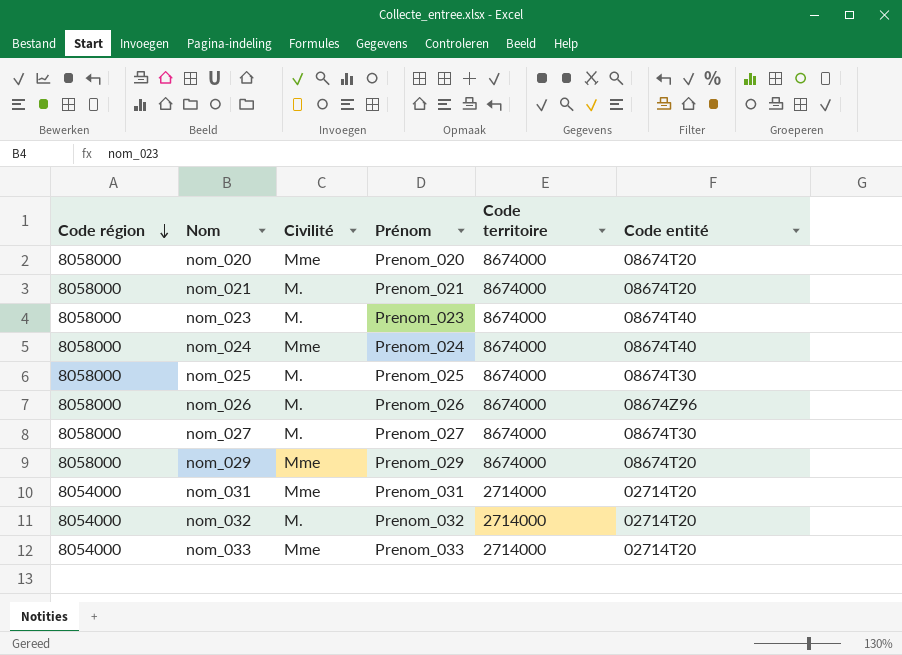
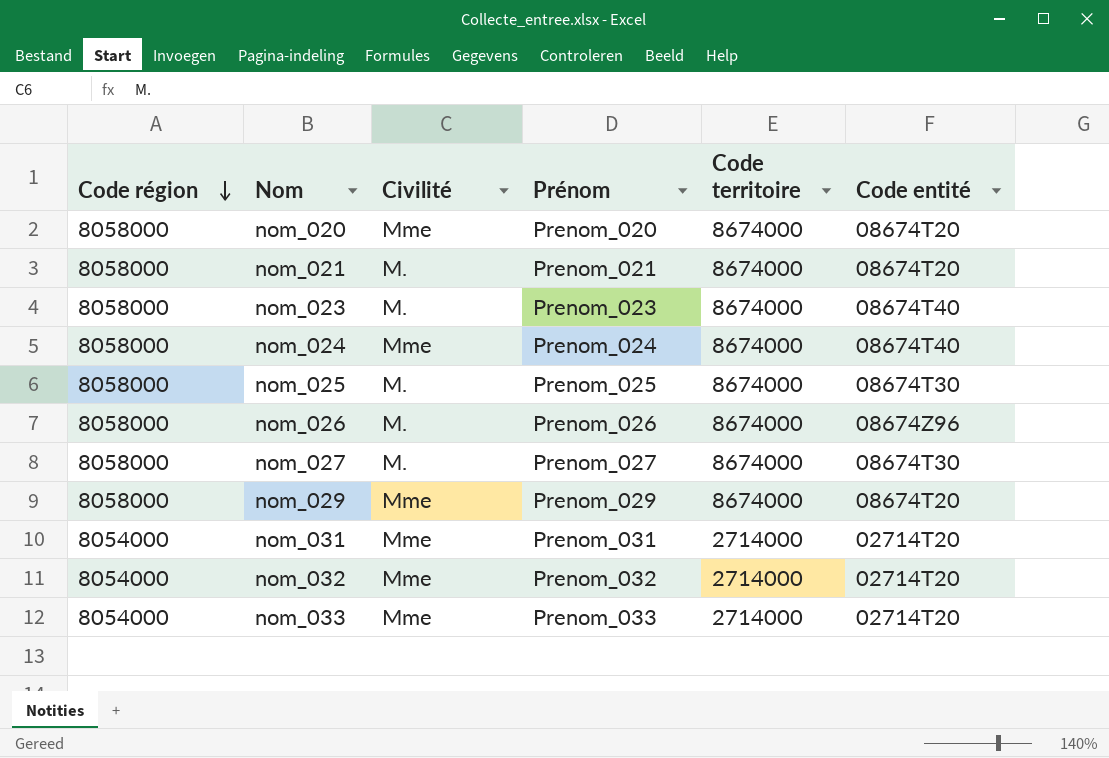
nom_032 | Civilité: M. -> Mme

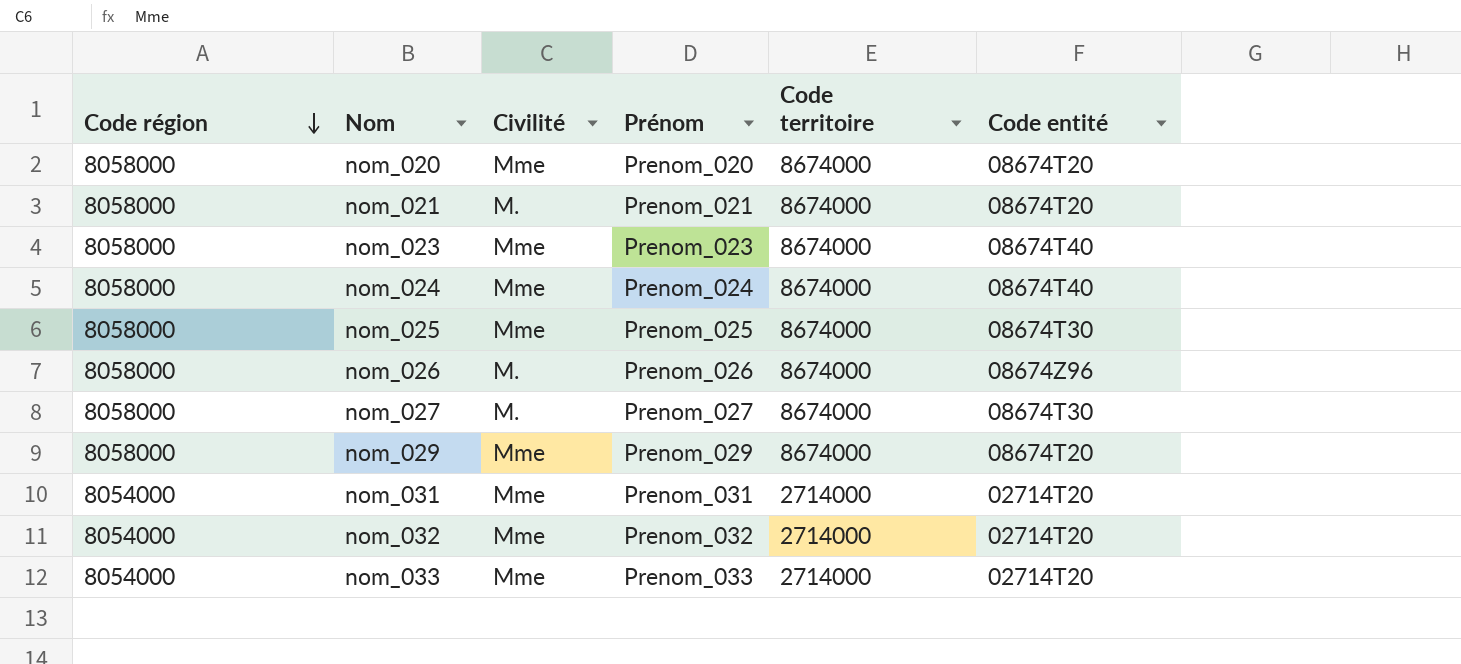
nom_023 | Civilité: M. -> Mme
nom_025 | Civilité: M. -> Mme

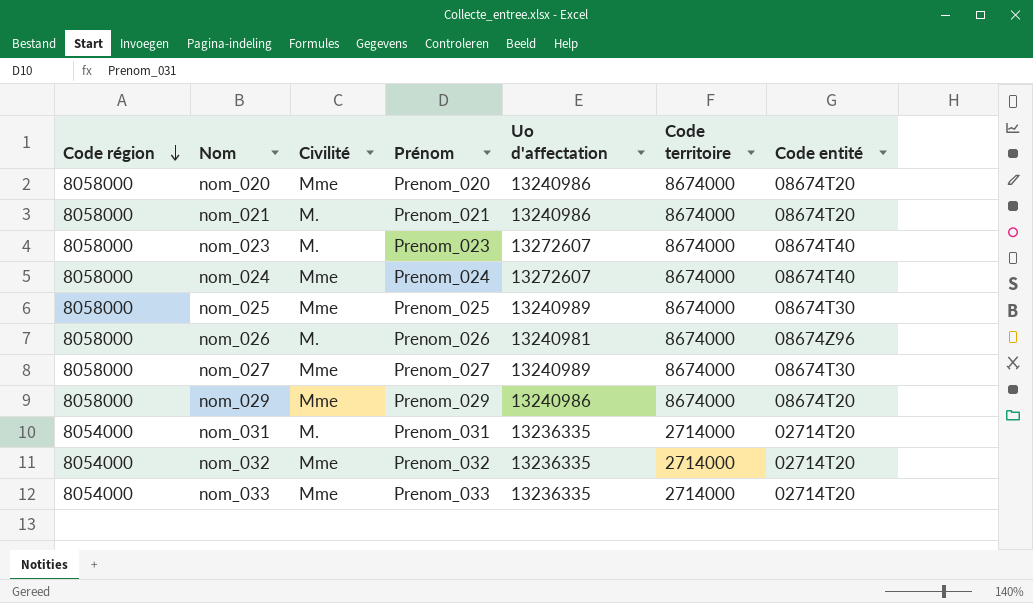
column Uo d'affectation | position: none -> 5
nom_023 | Civilité: Mme -> M.
nom_027 | Civilité: M. -> Mme
nom_031 | Civilité: Mme -> M.

